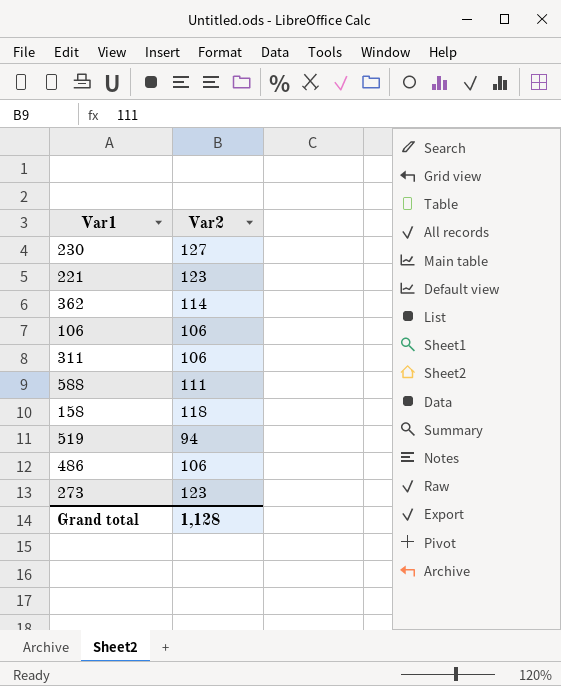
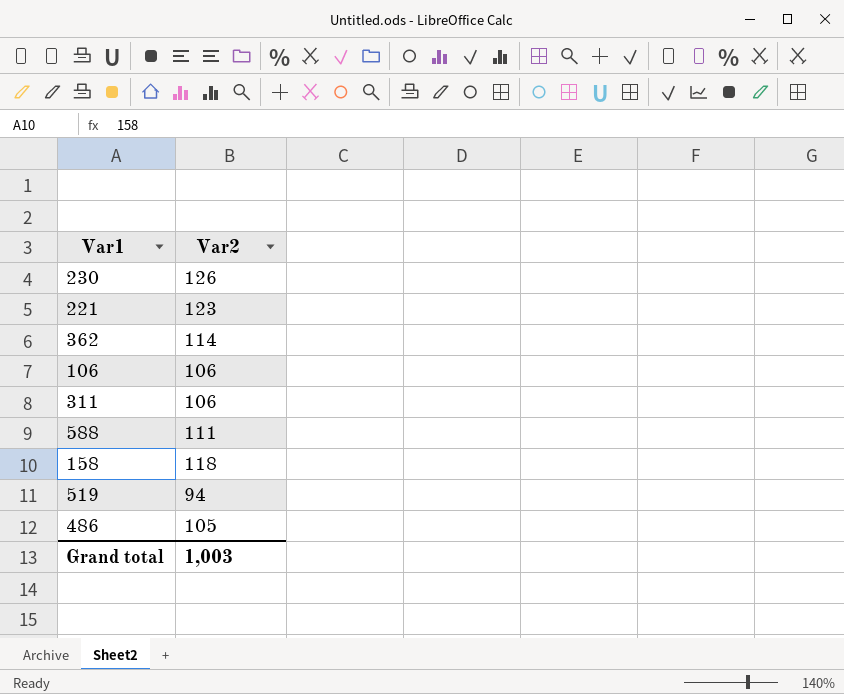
row 273: 123 -> none
230 | Var2: 127 -> 126
486 | Var2: 106 -> 105
Grand total | Var2: 1,128 -> 1,003

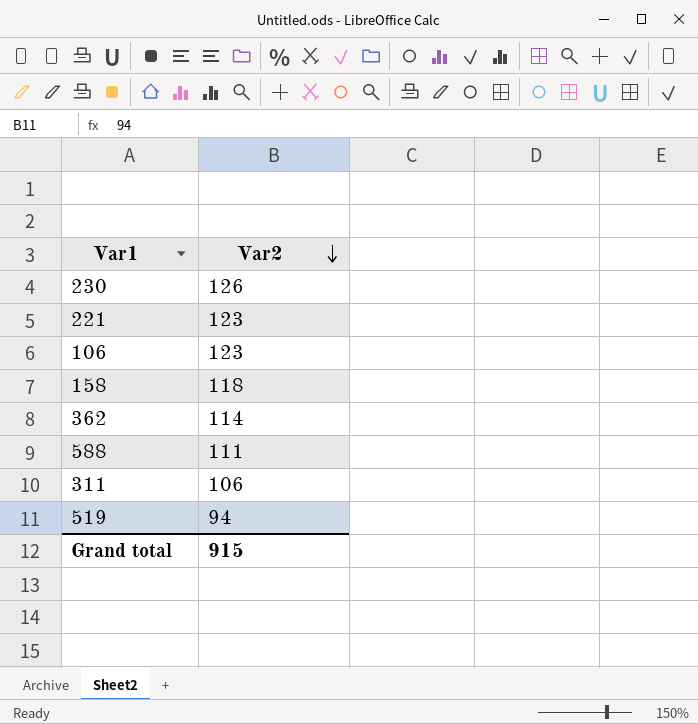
row order: none -> Var2 descending
row 486: 105 -> none
106 | Var2: 106 -> 123
Grand total | Var2: 1,003 -> 915

